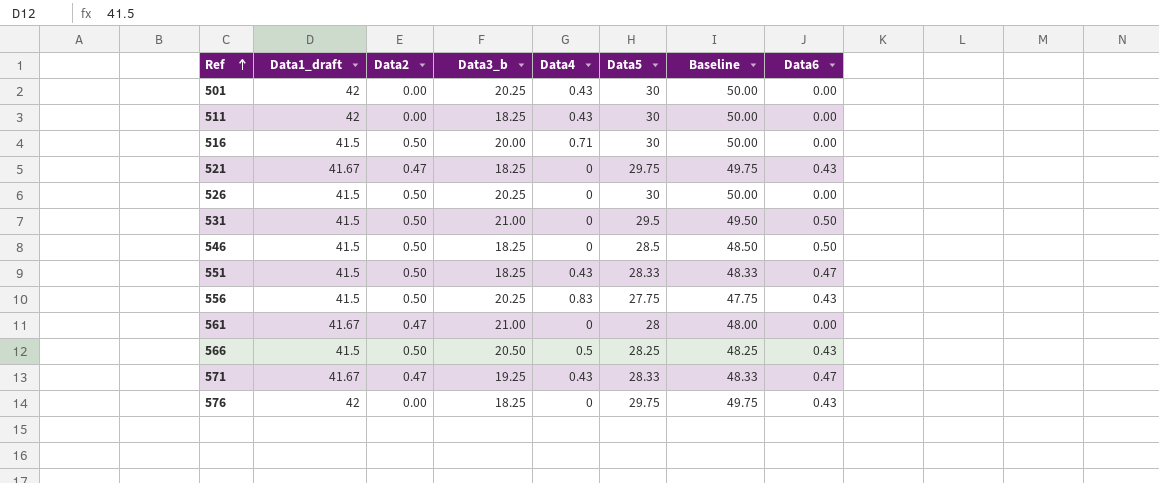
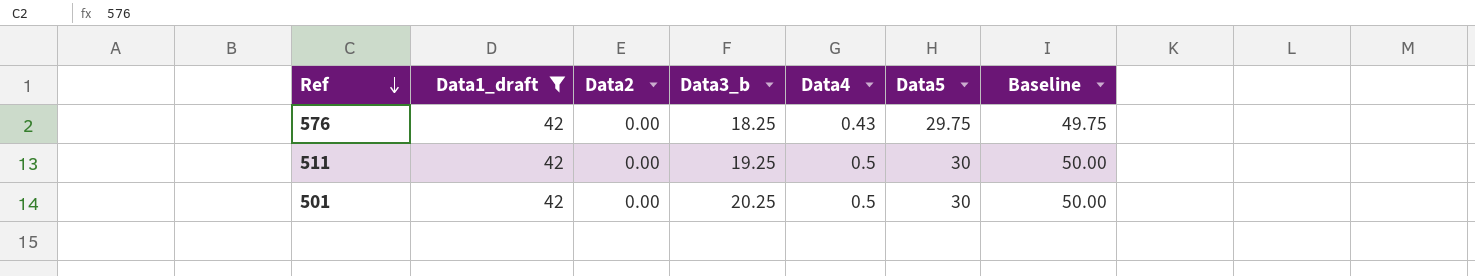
filter: none -> Data1_draft = 42
row order: Ref ascending -> Ref descending
column Data6 | position: 8 -> none
576 | Data4: 0 -> 0.43
511 | Data3_b: 18.25 -> 19.25
511 | Data4: 0.43 -> 0.5
501 | Data4: 0.43 -> 0.5

